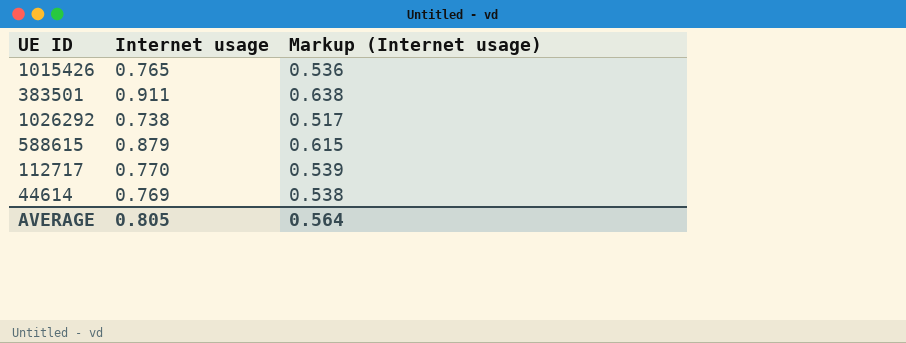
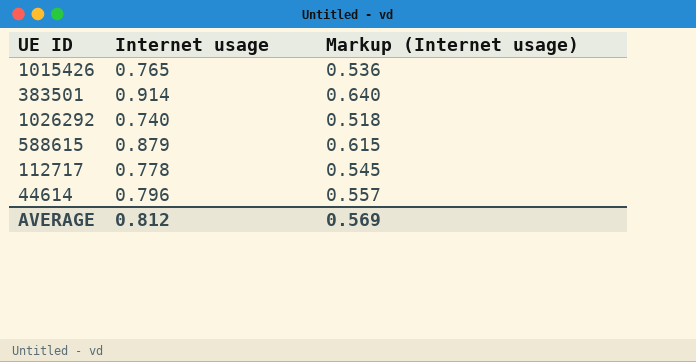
383501 | Internet usage: 0.911 -> 0.914
383501 | Markup (Internet usage): 0.638 -> 0.640
1026292 | Internet usage: 0.738 -> 0.740
1026292 | Markup (Internet usage): 0.517 -> 0.518
112717 | Internet usage: 0.770 -> 0.778
112717 | Markup (Internet usage): 0.539 -> 0.545
44614 | Internet usage: 0.769 -> 0.796
44614 | Markup (Internet usage): 0.538 -> 0.557
AVERAGE | Internet usage: 0.805 -> 0.812
AVERAGE | Markup (Internet usage): 0.564 -> 0.569

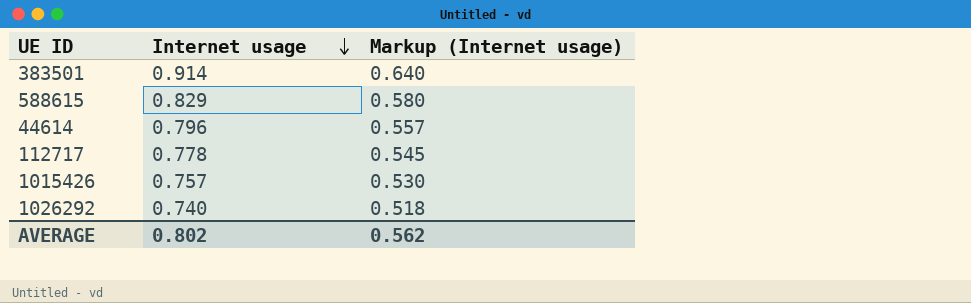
row order: none -> Internet usage descending
588615 | Internet usage: 0.879 -> 0.829
588615 | Markup (Internet usage): 0.615 -> 0.580
1015426 | Internet usage: 0.765 -> 0.757
1015426 | Markup (Internet usage): 0.536 -> 0.530
AVERAGE | Internet usage: 0.812 -> 0.802
AVERAGE | Markup (Internet usage): 0.569 -> 0.562

